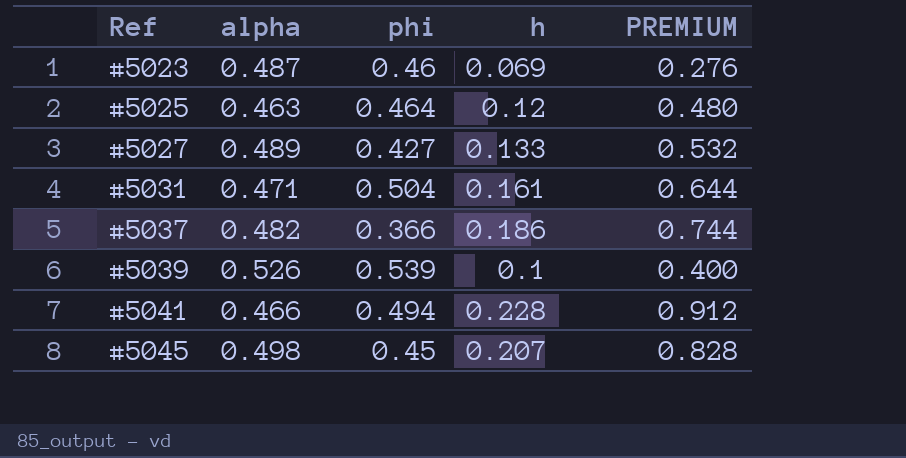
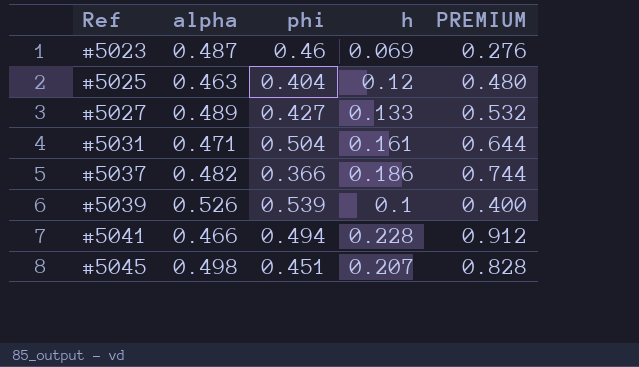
#5025 | phi: 0.464 -> 0.404
#5045 | phi: 0.45 -> 0.451

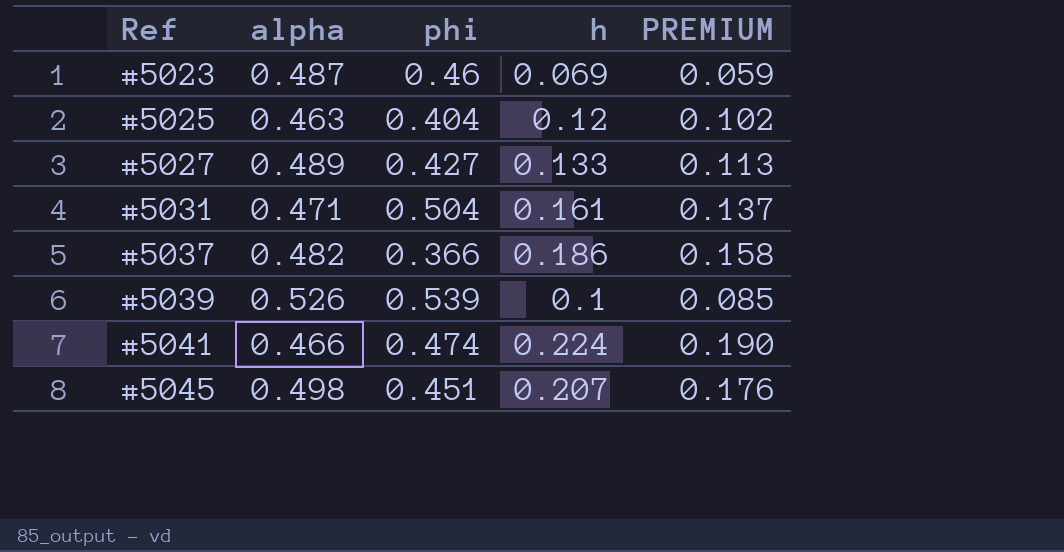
column PREMIUM | formula: [h] * 4 -> [h] * 0.85
#5041 | phi: 0.494 -> 0.474
#5041 | h: 0.228 -> 0.224

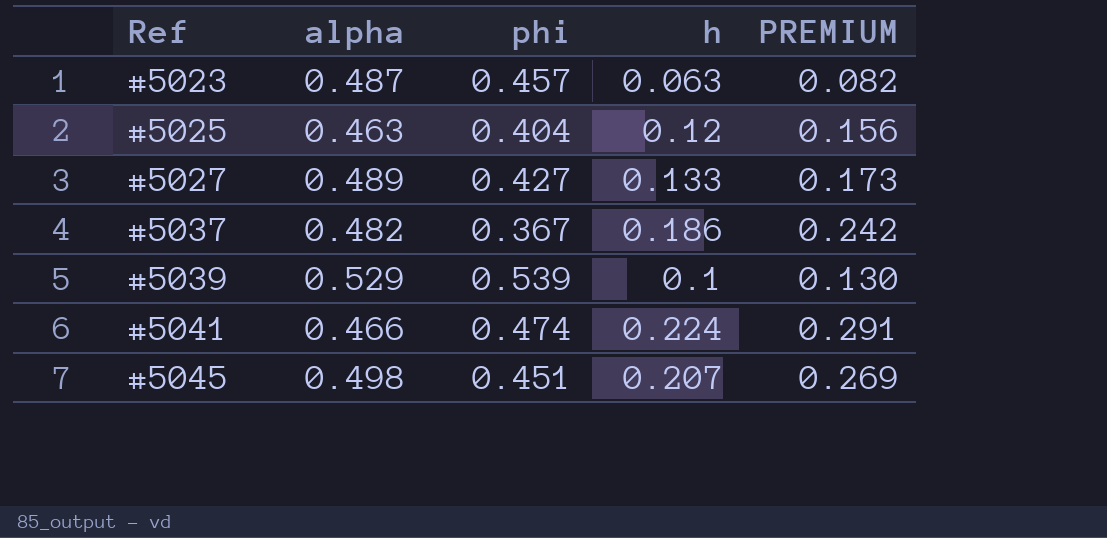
column PREMIUM | formula: [h] * 0.85 -> [h] * 1.3
row #5031: 0.471 | 0.504 | 0.161 | 0.137 -> none
#5023 | phi: 0.46 -> 0.457
#5023 | h: 0.069 -> 0.063
#5037 | phi: 0.366 -> 0.367
#5039 | alpha: 0.526 -> 0.529

